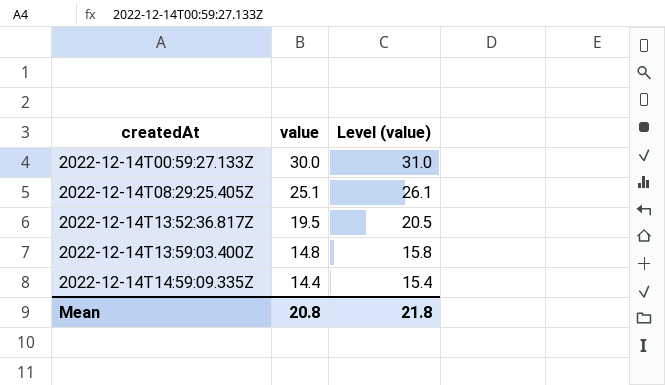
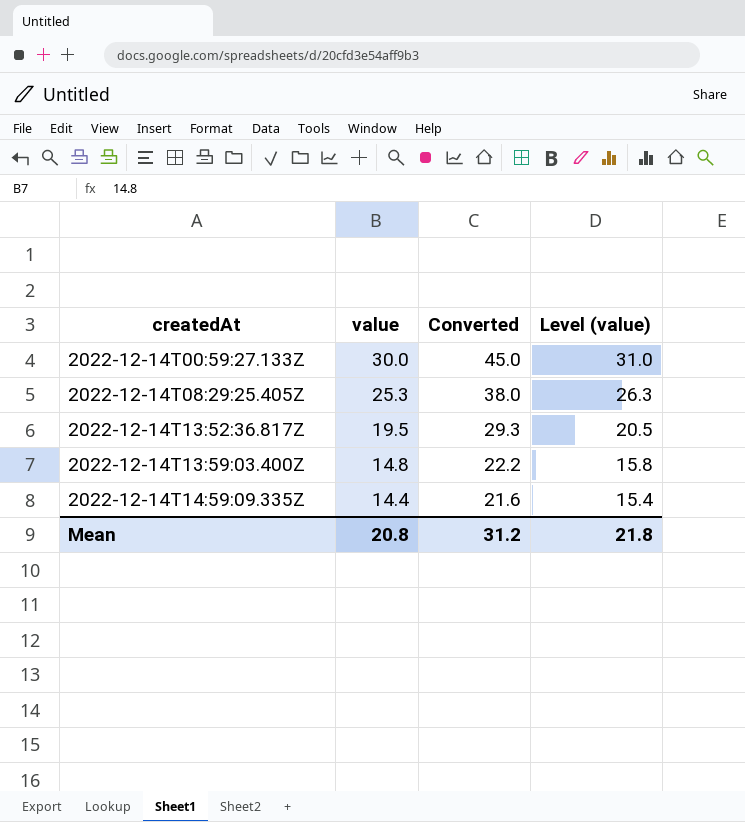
column Converted | formula: none -> [value] * 1.5
2022-12-14T08:29:25.405Z | value: 25.1 -> 25.3
2022-12-14T08:29:25.405Z | Level (value): 26.1 -> 26.3

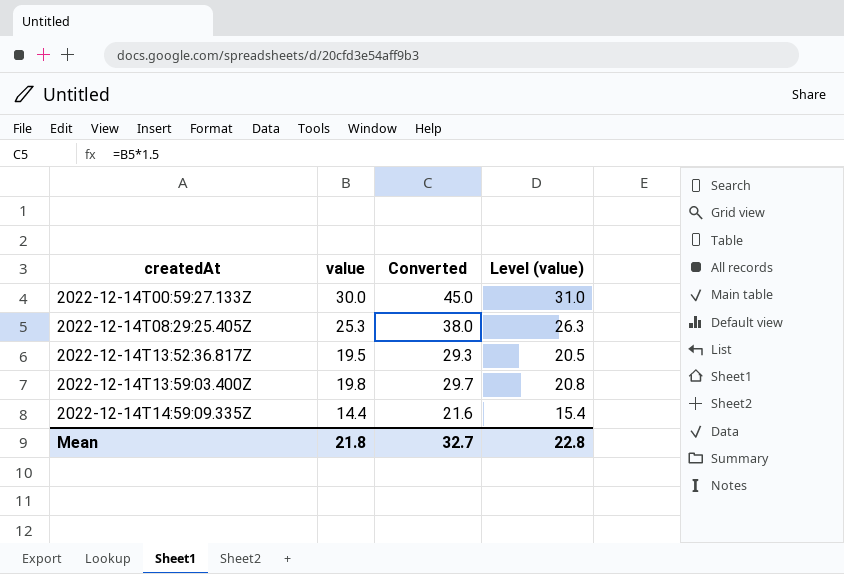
2022-12-14T13:59:03.400Z | value: 14.8 -> 19.8
2022-12-14T13:59:03.400Z | Converted: 22.2 -> 29.7
2022-12-14T13:59:03.400Z | Level (value): 15.8 -> 20.8
Mean | value: 20.8 -> 21.8
Mean | Converted: 31.2 -> 32.7
Mean | Level (value): 21.8 -> 22.8

